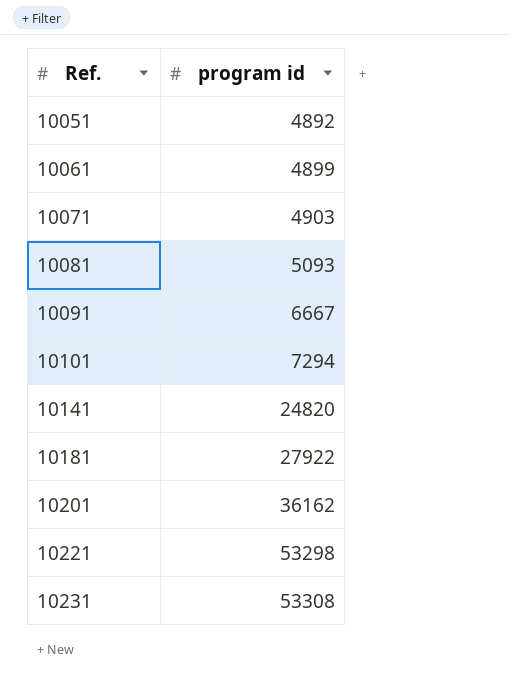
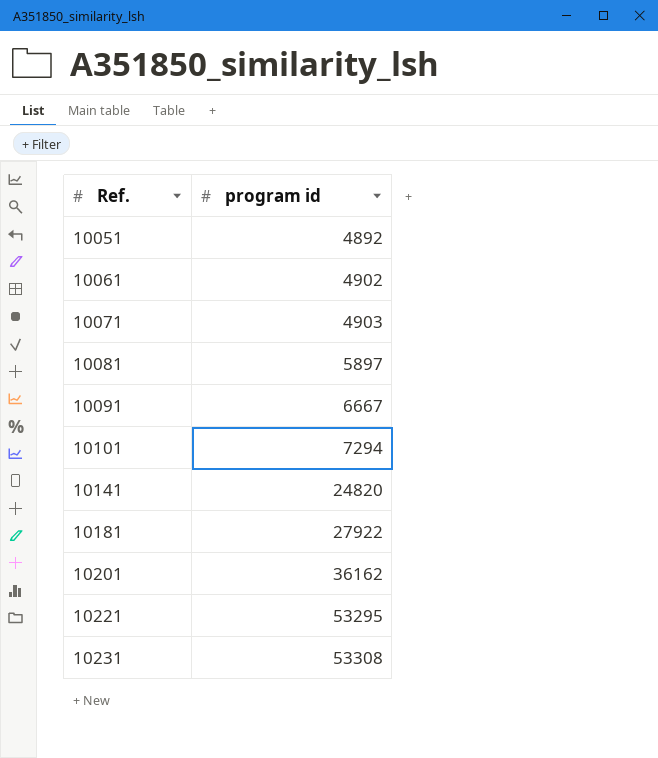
10061 | program id: 4899 -> 4902
10081 | program id: 5093 -> 5897
10221 | program id: 53298 -> 53295

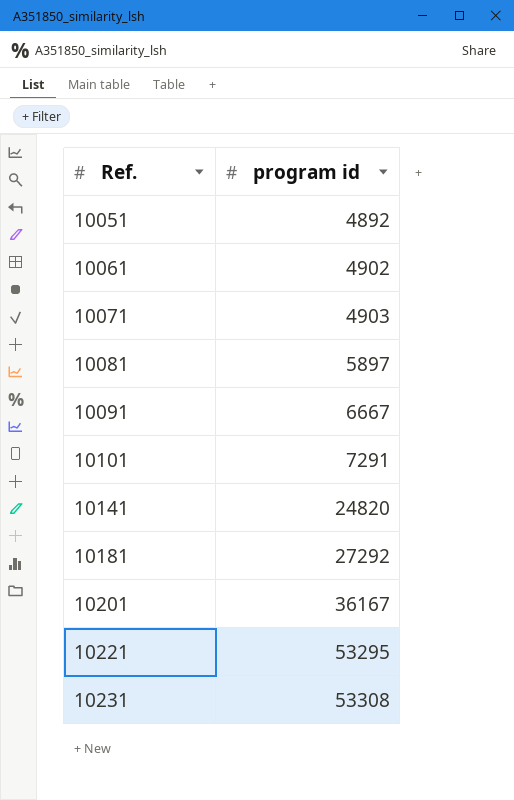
10101 | program id: 7294 -> 7291
10181 | program id: 27922 -> 27292
10201 | program id: 36162 -> 36167

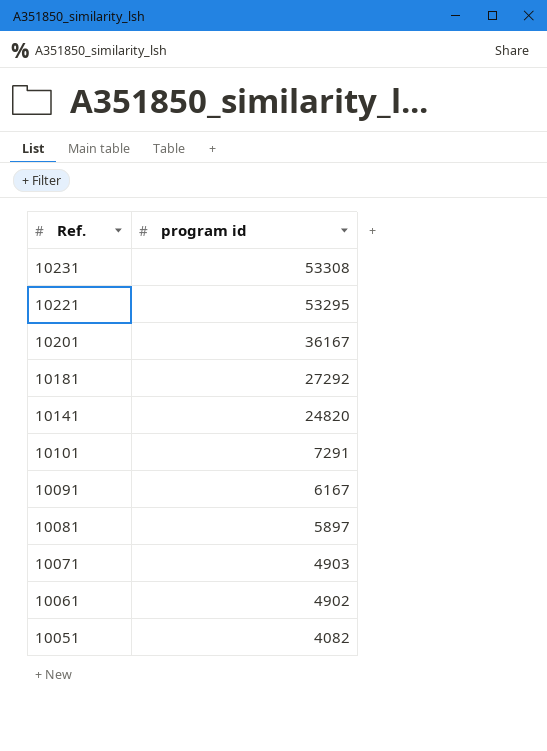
row order: Ref. ascending -> Ref. descending
10091 | program id: 6667 -> 6167
10051 | program id: 4892 -> 4082

